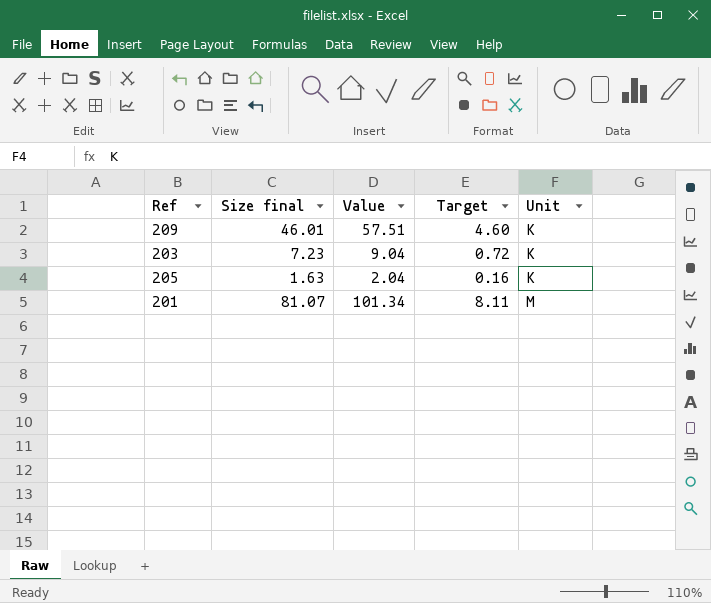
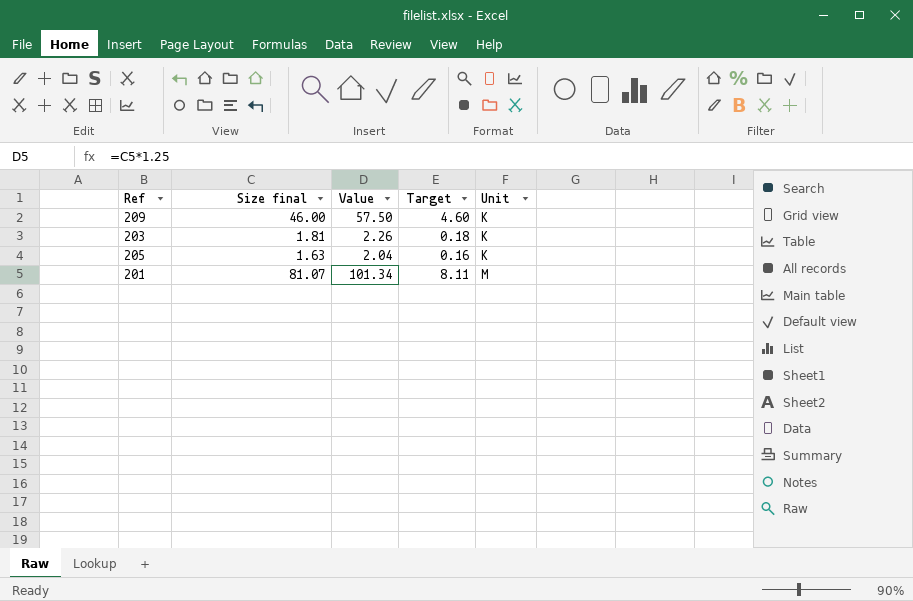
209 | Size final: 46.01 -> 46.00
209 | Value: 57.51 -> 57.50
203 | Size final: 7.23 -> 1.81
203 | Value: 9.04 -> 2.26
203 | Target: 0.72 -> 0.18

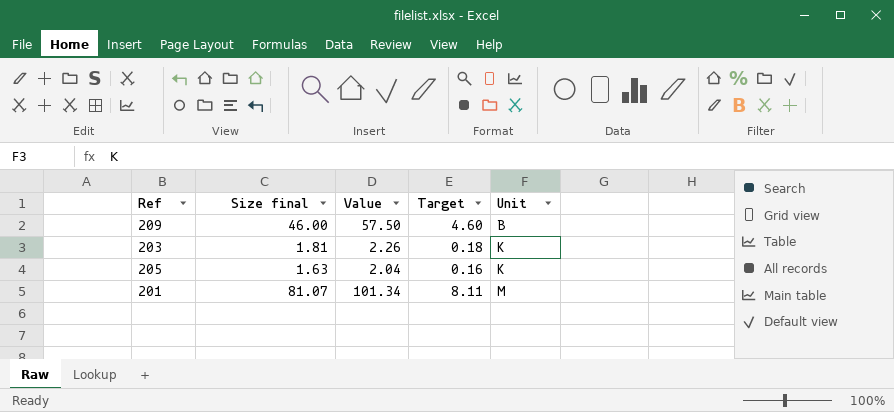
209 | Unit: K -> B

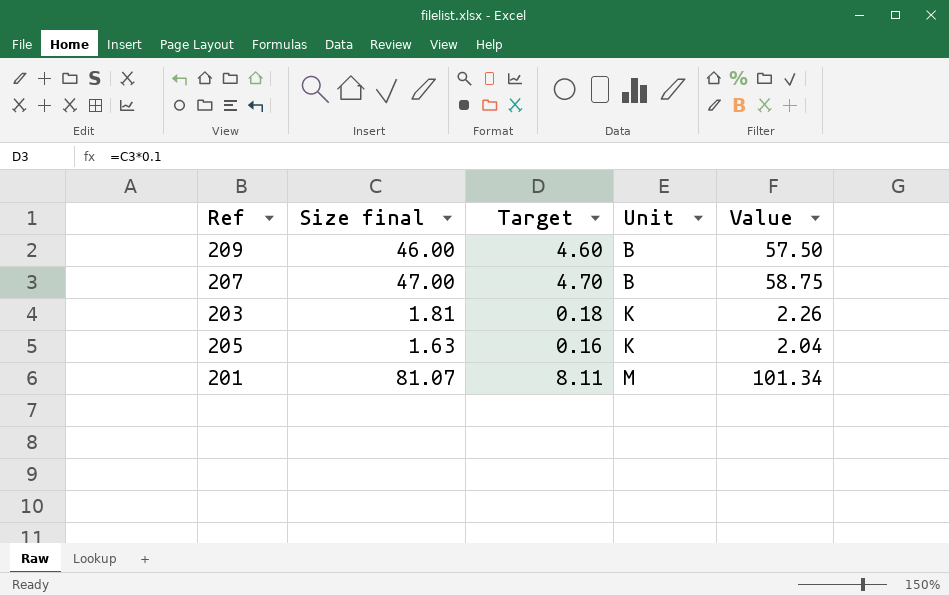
column Value | position: 3 -> 5
row 207: none -> 47.00 | 4.70 | B | 58.75

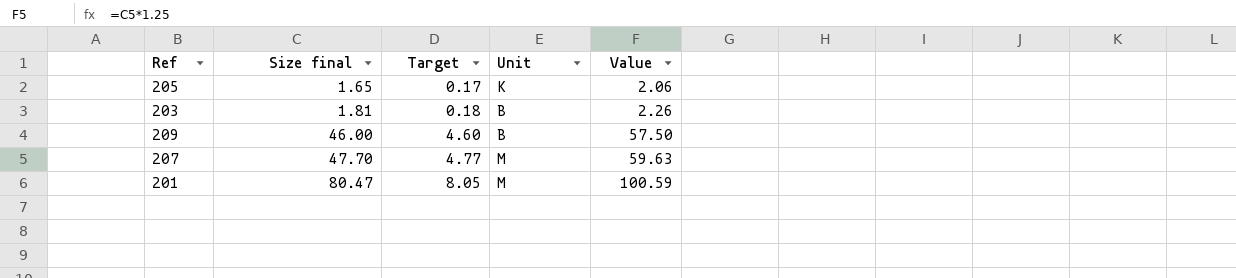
row order: Unit ascending -> Size final ascending
205 | Size final: 1.63 -> 1.65
205 | Target: 0.16 -> 0.17
205 | Value: 2.04 -> 2.06
203 | Unit: K -> B
207 | Size final: 47.00 -> 47.70
207 | Target: 4.70 -> 4.77
207 | Unit: B -> M
207 | Value: 58.75 -> 59.63
201 | Size final: 81.07 -> 80.47
201 | Target: 8.11 -> 8.05
201 | Value: 101.34 -> 100.59

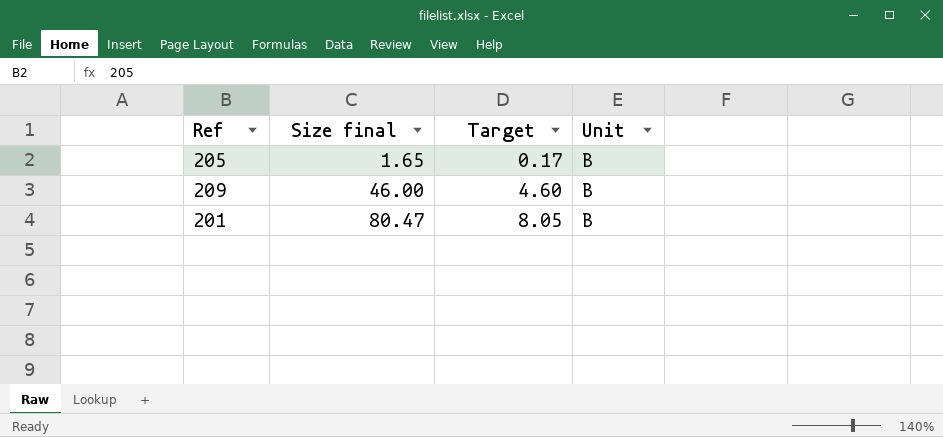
column Value | formula: [Size final] * 1.25 -> none
row 203: 1.81 | 0.18 | B | 2.26 -> none
row 207: 47.70 | 4.77 | M | 59.63 -> none
205 | Unit: K -> B
201 | Unit: M -> B

